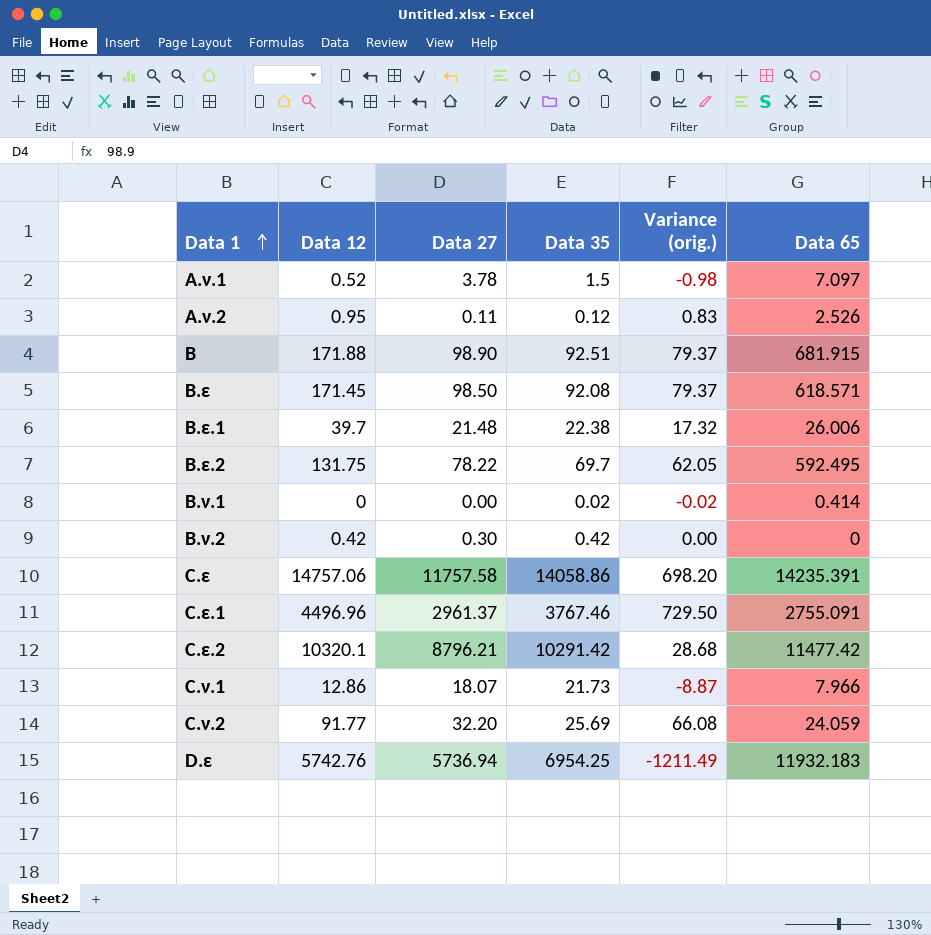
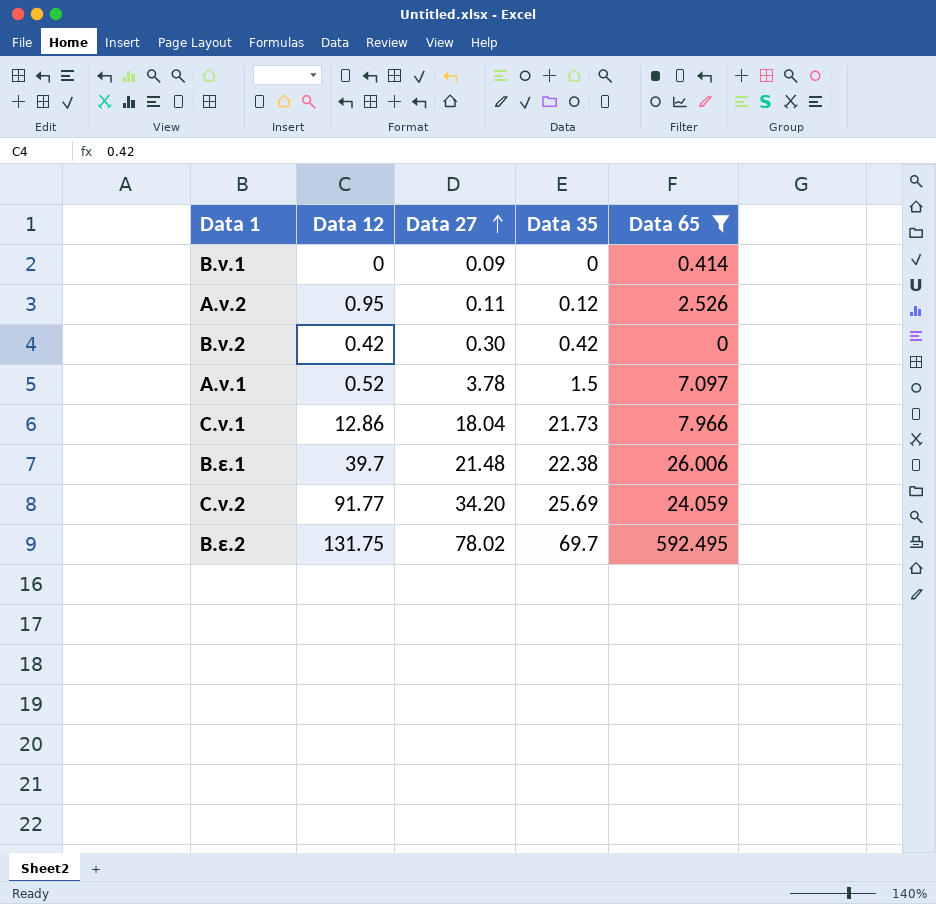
filter: none -> Data 65 <= 592.495
row order: Data 1 ascending -> Data 27 ascending
column Variance (orig.) | formula: [Data 12] - [Data 35] -> none
B.ν.1 | Data 27: 0.00 -> 0.09
B.ν.1 | Data 35: 0.02 -> 0
C.ν.1 | Data 27: 18.07 -> 18.04
C.ν.2 | Data 27: 32.20 -> 34.20
B.ε.2 | Data 27: 78.22 -> 78.02

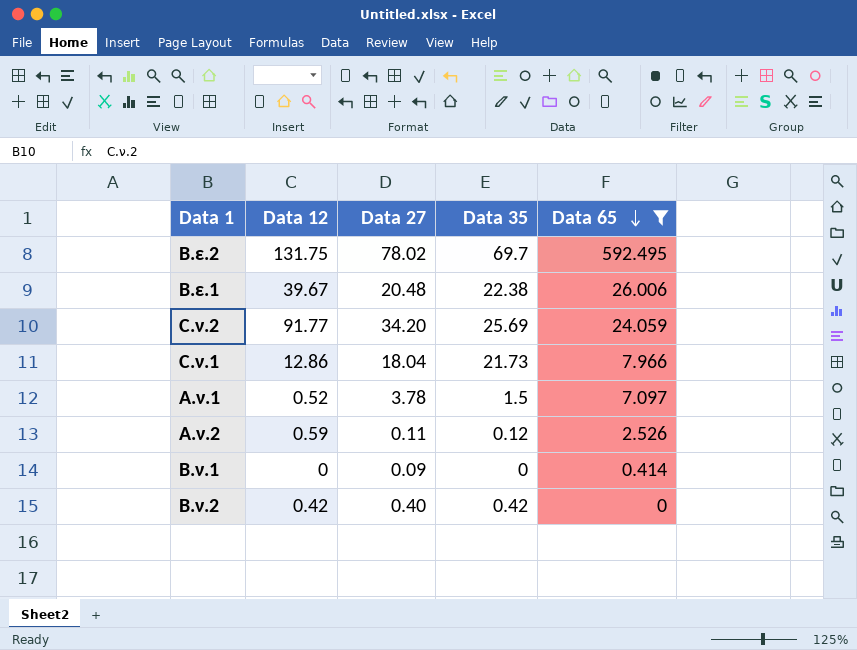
row order: Data 27 ascending -> Data 65 descending
B.ε.1 | Data 12: 39.7 -> 39.67
B.ε.1 | Data 27: 21.48 -> 20.48
A.ν.2 | Data 12: 0.95 -> 0.59
B.ν.2 | Data 27: 0.30 -> 0.40

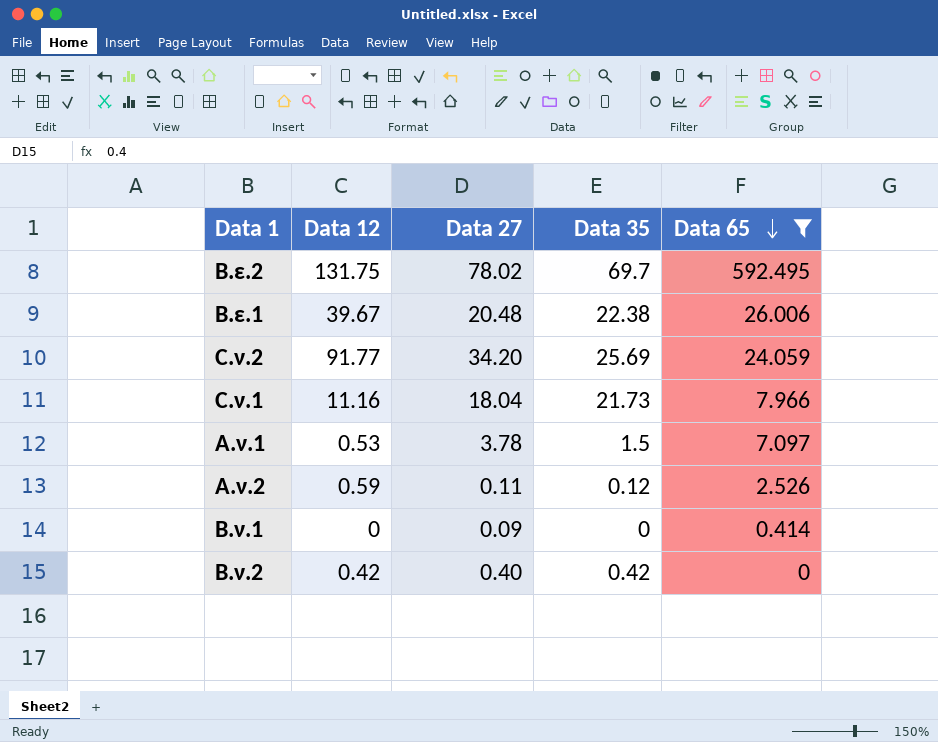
C.ν.1 | Data 12: 12.86 -> 11.16
A.ν.1 | Data 12: 0.52 -> 0.53

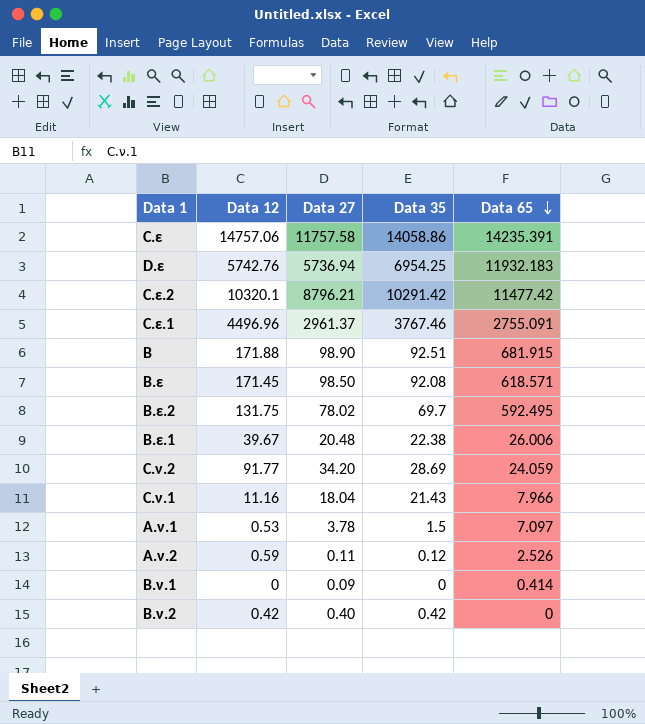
filter: Data 65 <= 592.495 -> none
C.ν.2 | Data 35: 25.69 -> 28.69
C.ν.1 | Data 35: 21.73 -> 21.43

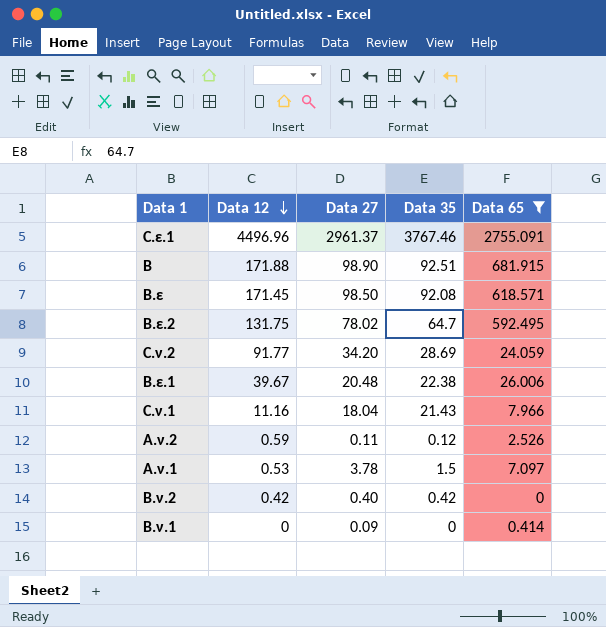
filter: none -> Data 65 <= 2755.091
row order: Data 65 descending -> Data 12 descending
B.ε.2 | Data 35: 69.7 -> 64.7

